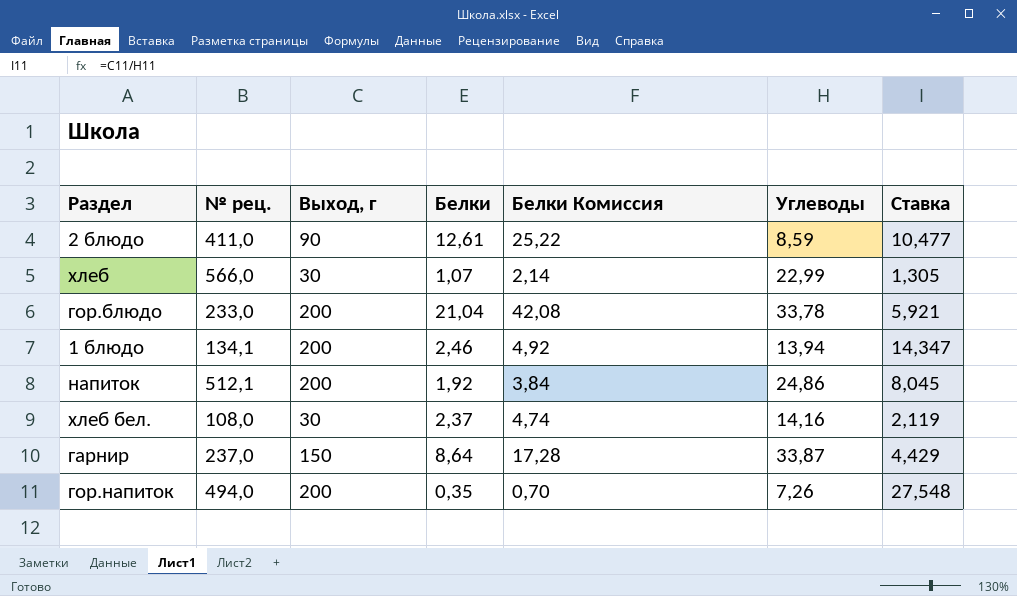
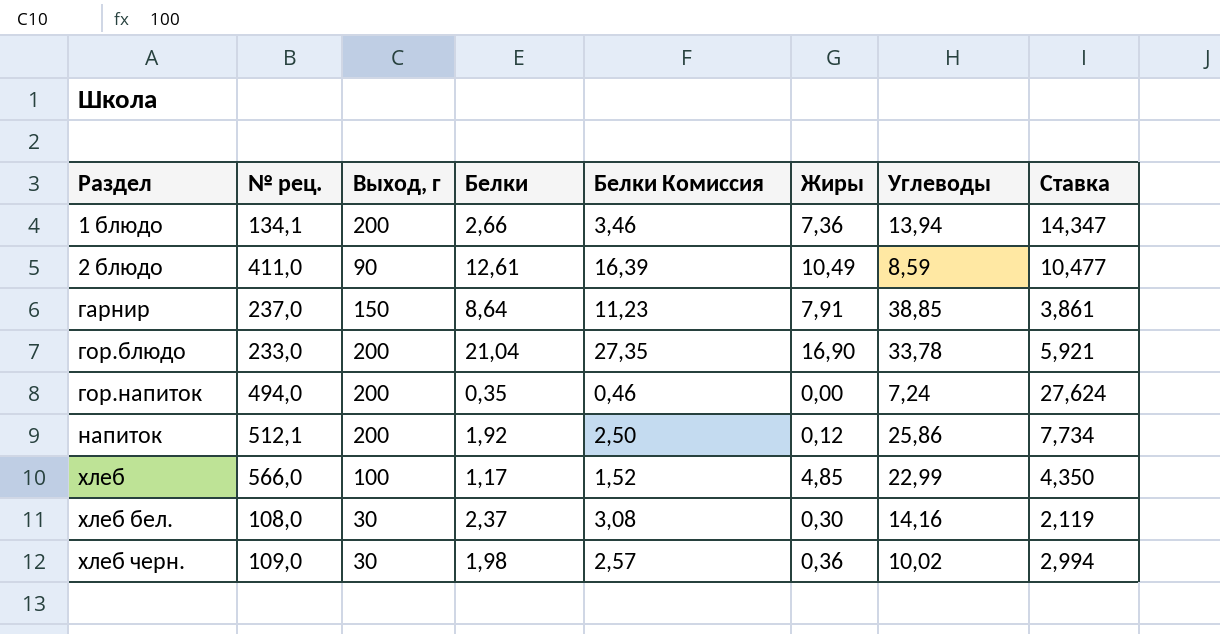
row order: none -> Раздел ascending
column Белки Комиссия | formula: [Белки] * 2 -> [Белки] * 1,3
column Жиры | position: none -> 6
1 блюдо | Белки: 2,46 -> 2,66
гарнир | Углеводы: 33,87 -> 38,85
гарнир | Ставка: 4,429 -> 3,861
гор.напиток | Углеводы: 7,26 -> 7,24
гор.напиток | Ставка: 27,548 -> 27,624
напиток | Углеводы: 24,86 -> 25,86
напиток | Ставка: 8,045 -> 7,734
хлеб | Выход, г: 30 -> 100
хлеб | Белки: 1,07 -> 1,17
хлеб | Ставка: 1,305 -> 4,350
row хлеб черн.: none -> 109,0 | 30 | 1,98 | 2,57 | 0,36 | 10,02 | 2,994

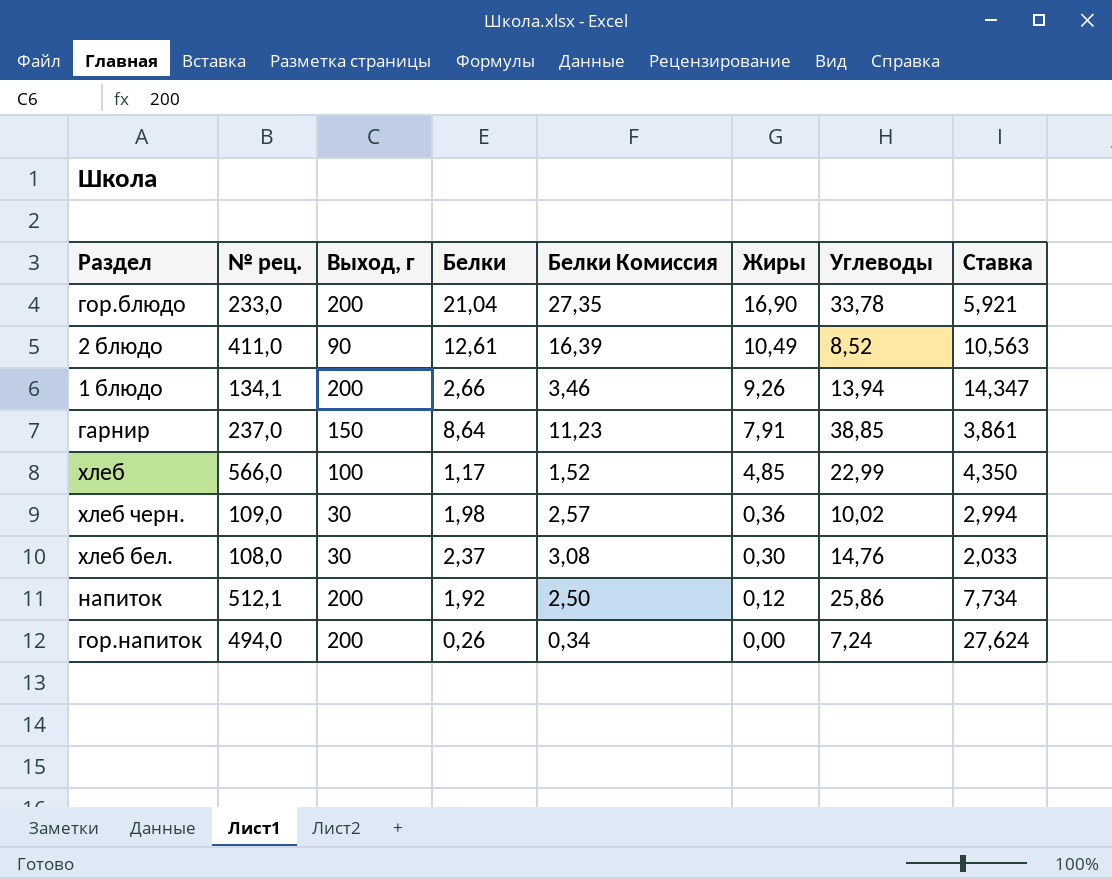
row order: Раздел ascending -> Жиры descending
2 блюдо | Углеводы: 8,59 -> 8,52
2 блюдо | Ставка: 10,477 -> 10,563
1 блюдо | Жиры: 7,36 -> 9,26
хлеб бел. | Углеводы: 14,16 -> 14,76
хлеб бел. | Ставка: 2,119 -> 2,033
гор.напиток | Белки: 0,35 -> 0,26
гор.напиток | Белки Комиссия: 0,46 -> 0,34

